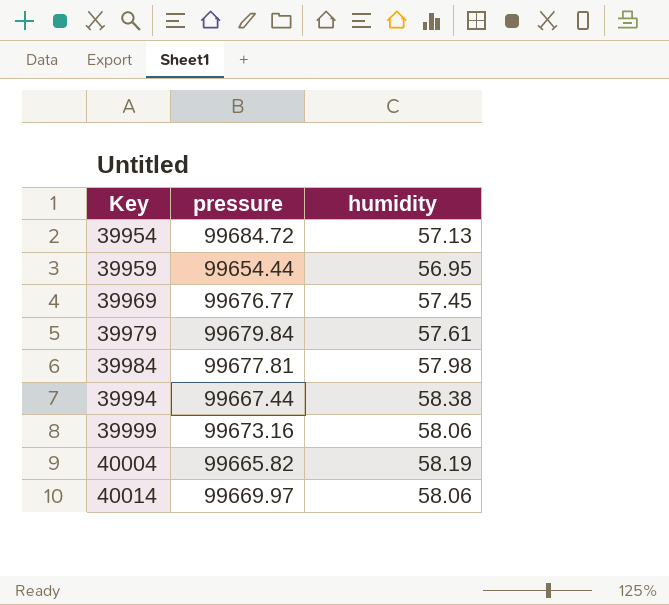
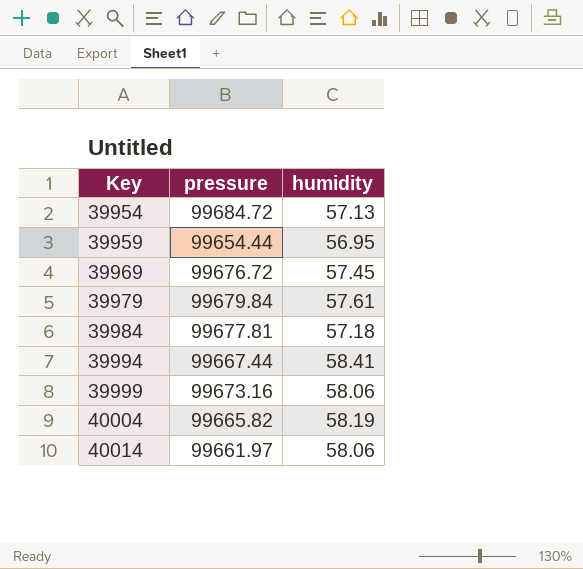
39969 | pressure: 99676.77 -> 99676.72
39984 | humidity: 57.98 -> 57.18
39994 | humidity: 58.38 -> 58.41
40014 | pressure: 99669.97 -> 99661.97

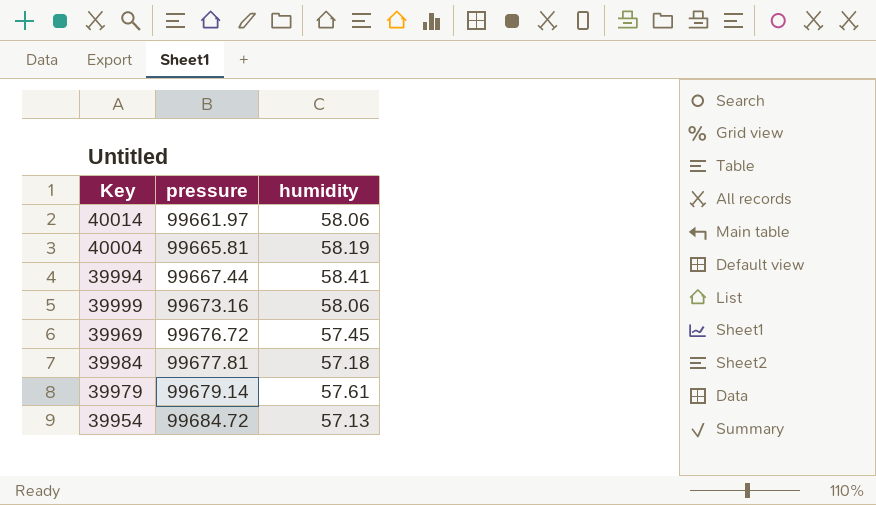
row order: Key ascending -> pressure ascending
row 39959: 99654.44 | 56.95 -> none
40004 | pressure: 99665.82 -> 99665.81
39979 | pressure: 99679.84 -> 99679.14

